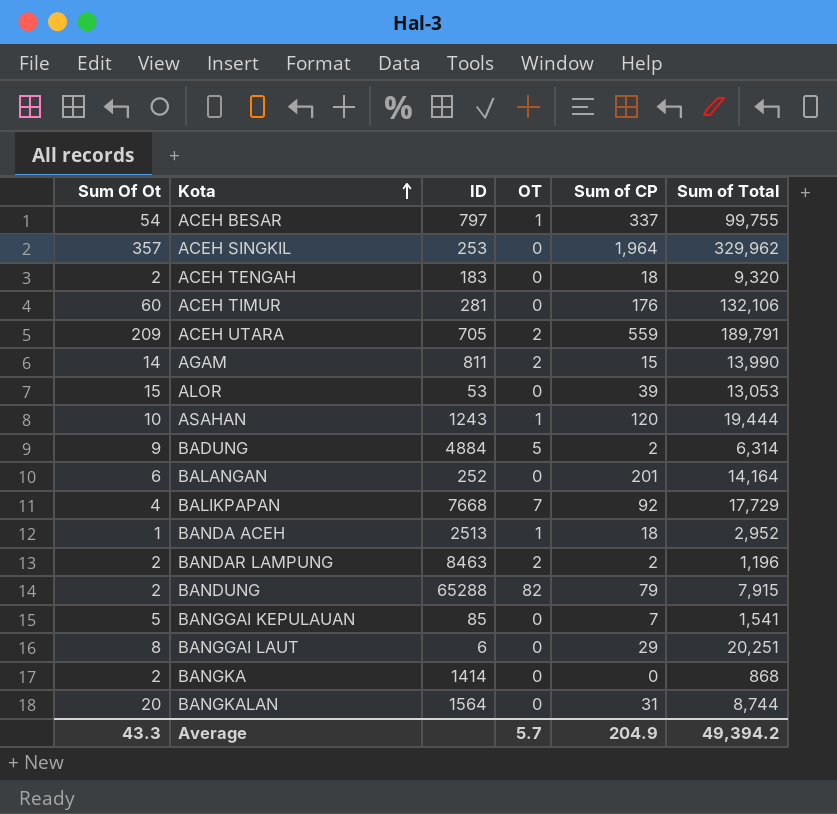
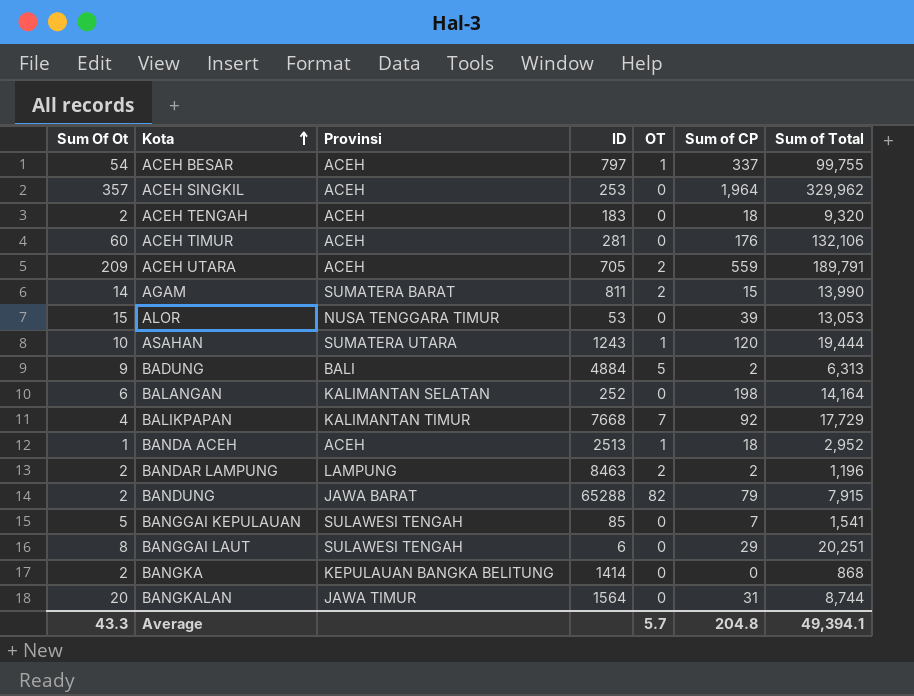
column Provinsi | position: none -> 3
BADUNG | Sum of Total: 6,314 -> 6,313
BALANGAN | Sum of CP: 201 -> 198
Average | Sum of CP: 204.9 -> 204.8
Average | Sum of Total: 49,394.2 -> 49,394.1

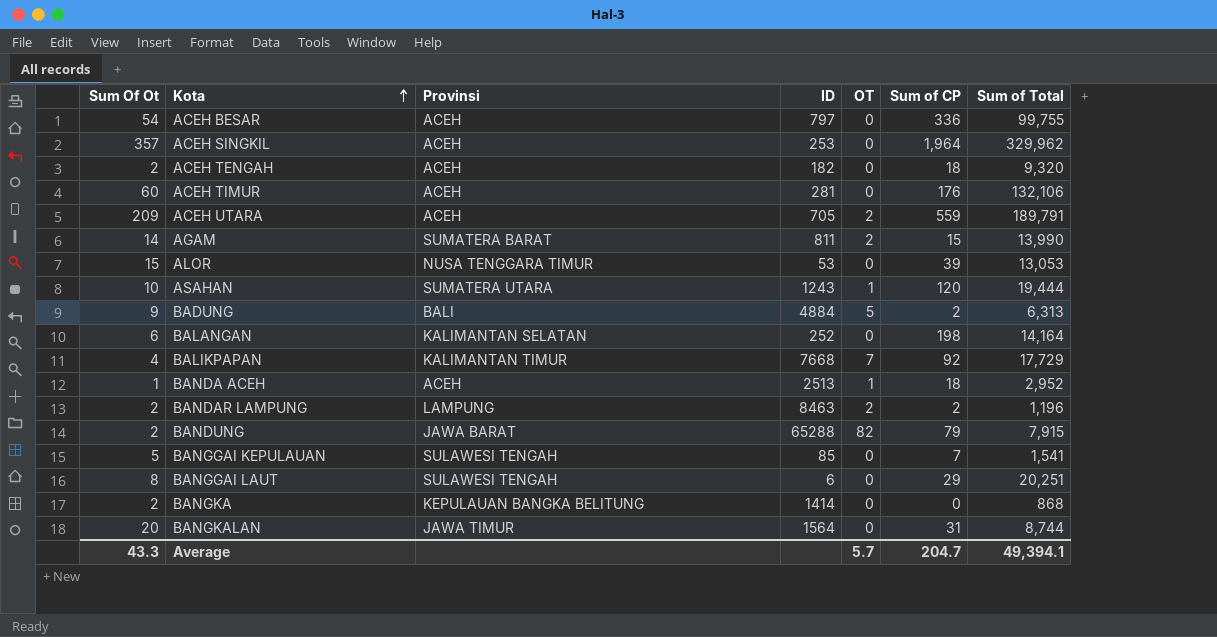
ACEH BESAR | OT: 1 -> 0
ACEH BESAR | Sum of CP: 337 -> 336
ACEH TENGAH | ID: 183 -> 182
Average | Sum of CP: 204.8 -> 204.7

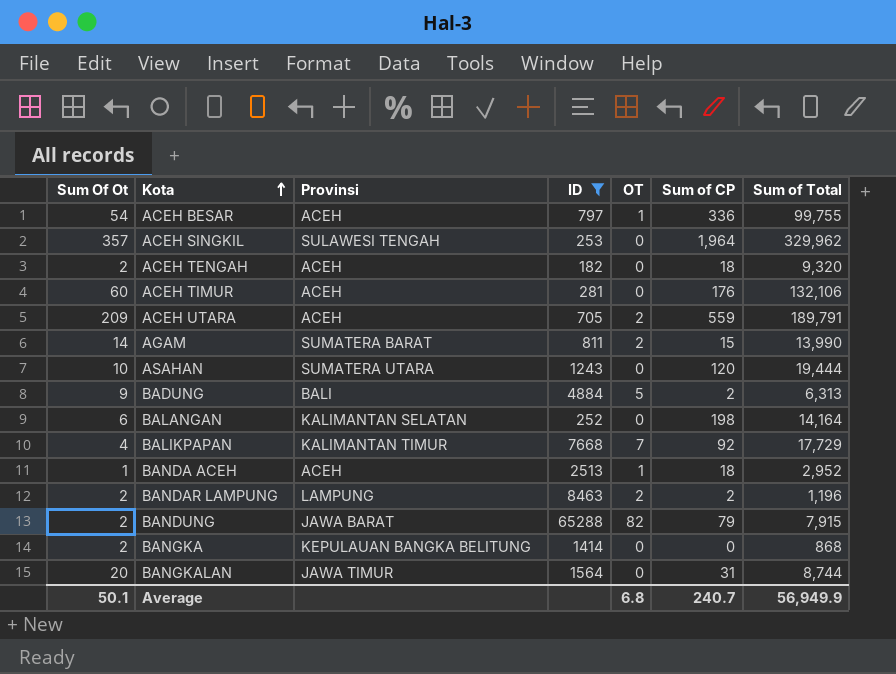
filter: none -> ID >= 182
ACEH BESAR | OT: 0 -> 1
ACEH SINGKIL | Provinsi: ACEH -> SULAWESI TENGAH
ASAHAN | OT: 1 -> 0
Average | Sum Of Ot: 43.3 -> 50.1
Average | OT: 5.7 -> 6.8
Average | Sum of CP: 204.7 -> 240.7
Average | Sum of Total: 49,394.1 -> 56,949.9

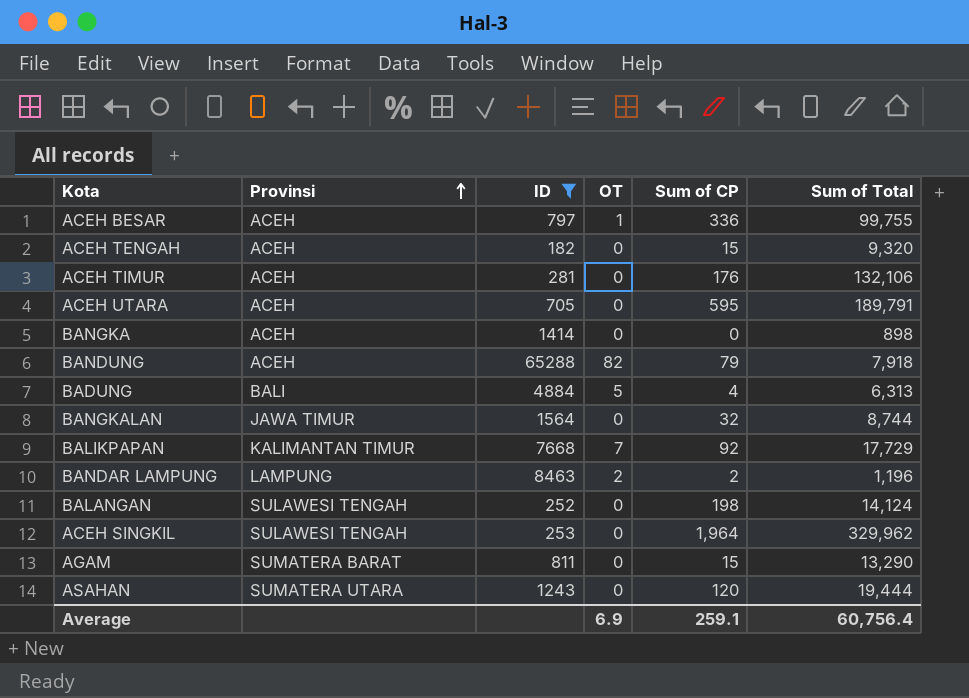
row order: Kota ascending -> Provinsi ascending
column Sum Of Ot | position: 1 -> none
row BANDA ACEH: 1 | ACEH | 2513 | 1 | 18 | 2,952 -> none
ACEH TENGAH | Sum of CP: 18 -> 15
ACEH UTARA | OT: 2 -> 0
ACEH UTARA | Sum of CP: 559 -> 595
BANGKA | Provinsi: KEPULAUAN BANGKA BELITUNG -> ACEH
BANGKA | Sum of Total: 868 -> 898
BANDUNG | Provinsi: JAWA BARAT -> ACEH
BANDUNG | Sum of Total: 7,915 -> 7,918
BADUNG | Sum of CP: 2 -> 4
BANGKALAN | Sum of CP: 31 -> 32
BALANGAN | Provinsi: KALIMANTAN SELATAN -> SULAWESI TENGAH
BALANGAN | Sum of Total: 14,164 -> 14,124
AGAM | OT: 2 -> 0
AGAM | Sum of Total: 13,990 -> 13,290
Average | OT: 6.8 -> 6.9
Average | Sum of CP: 240.7 -> 259.1
Average | Sum of Total: 56,949.9 -> 60,756.4

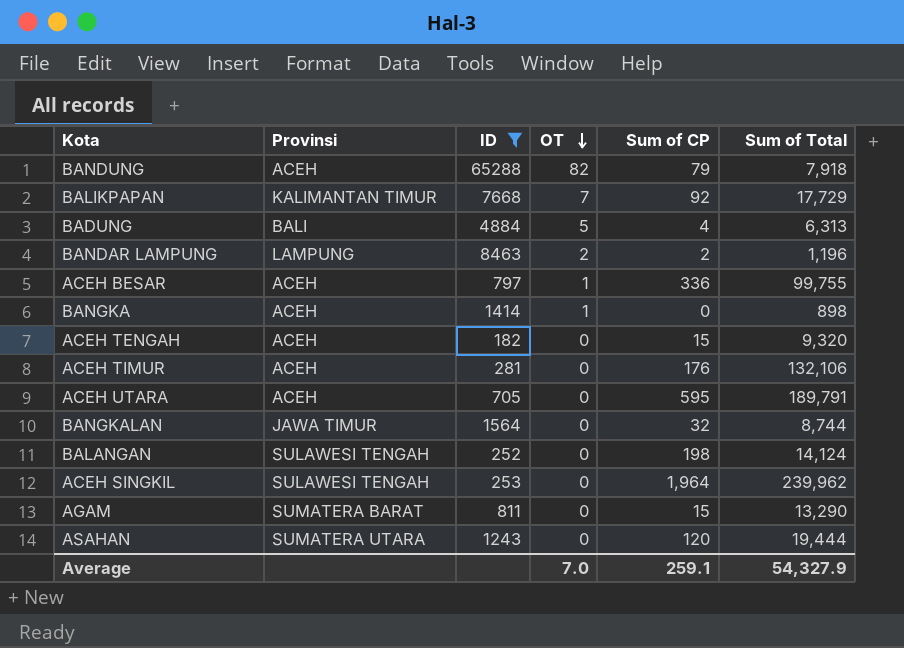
row order: Provinsi ascending -> OT descending
BANGKA | OT: 0 -> 1
ACEH SINGKIL | Sum of Total: 329,962 -> 239,962
Average | OT: 6.9 -> 7.0
Average | Sum of Total: 60,756.4 -> 54,327.9

